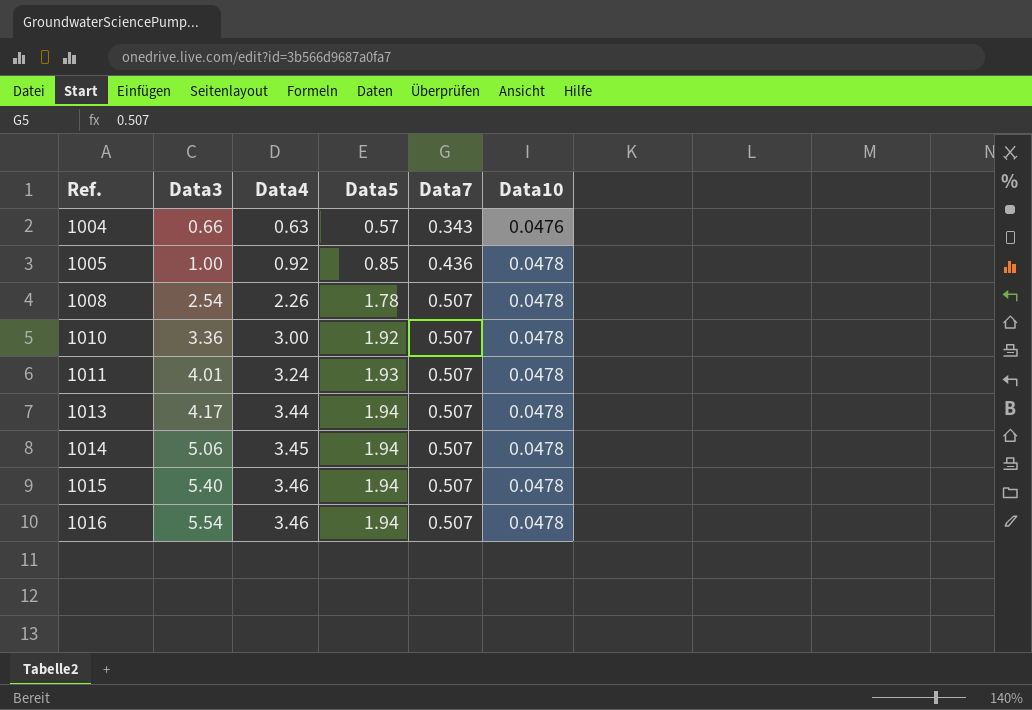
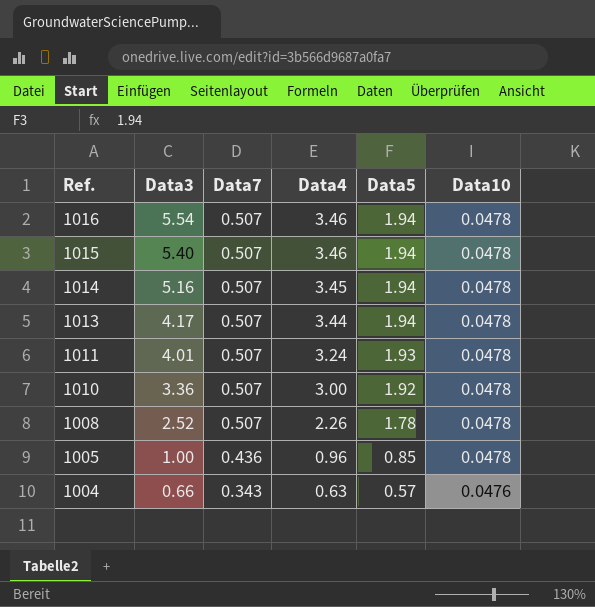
row order: Ref. ascending -> Ref. descending
column Data7 | position: 5 -> 3
1014 | Data3: 5.06 -> 5.16
1008 | Data3: 2.54 -> 2.52
1005 | Data4: 0.92 -> 0.96

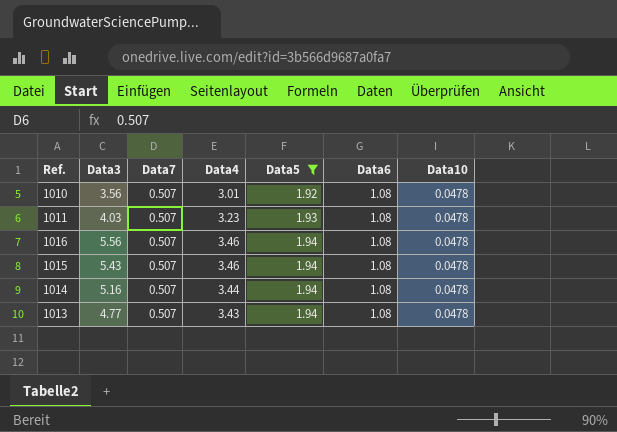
filter: none -> Data5 >= 1.92
row order: Ref. descending -> Data5 ascending
column Data6 | position: none -> 6
1010 | Data3: 3.36 -> 3.56
1010 | Data4: 3.00 -> 3.01
1011 | Data3: 4.01 -> 4.03
1011 | Data4: 3.24 -> 3.23
1016 | Data3: 5.54 -> 5.56
1015 | Data3: 5.40 -> 5.43
1014 | Data4: 3.45 -> 3.44
1013 | Data3: 4.17 -> 4.77
1013 | Data4: 3.44 -> 3.43

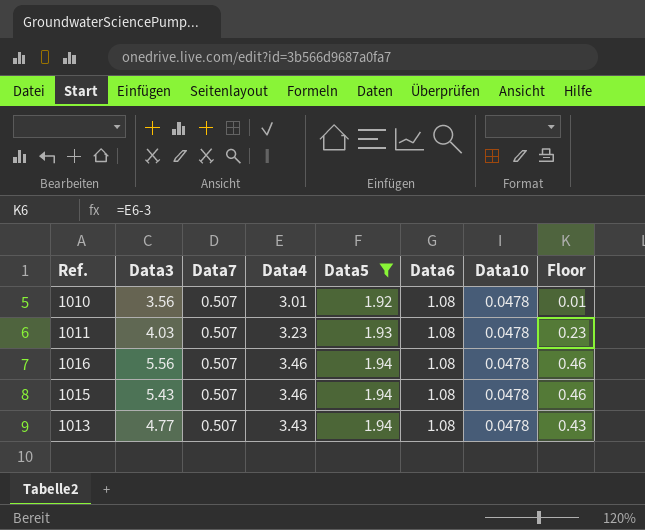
column Floor | formula: none -> [Data4] - 3
row 1014: 5.16 | 0.507 | 3.44 | 1.94 | 1.08 | 0.0478 -> none

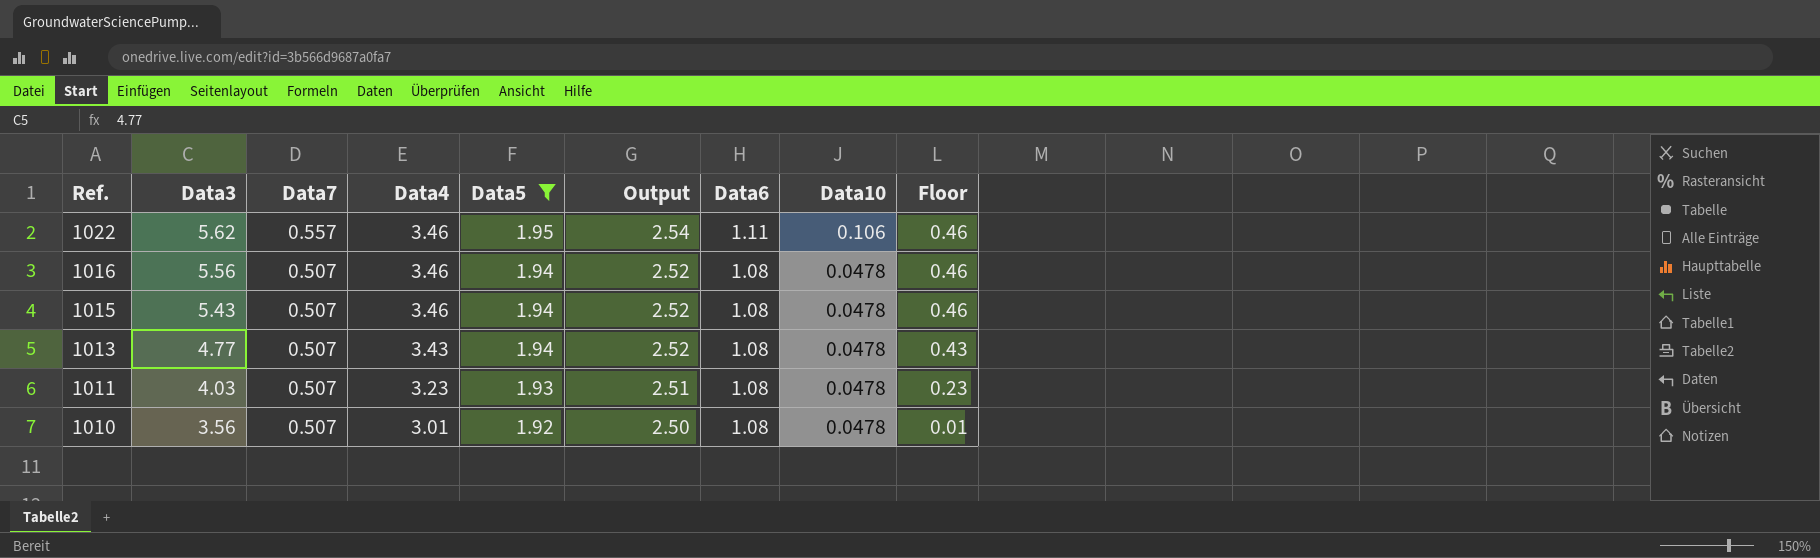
row order: Data5 ascending -> Ref. descending
column Output | formula: none -> [Data5] * 1.3
row 1022: none -> 5.62 | 0.557 | 3.46 | 1.95 | 2.54 | 1.11 | 0.106 | 0.46

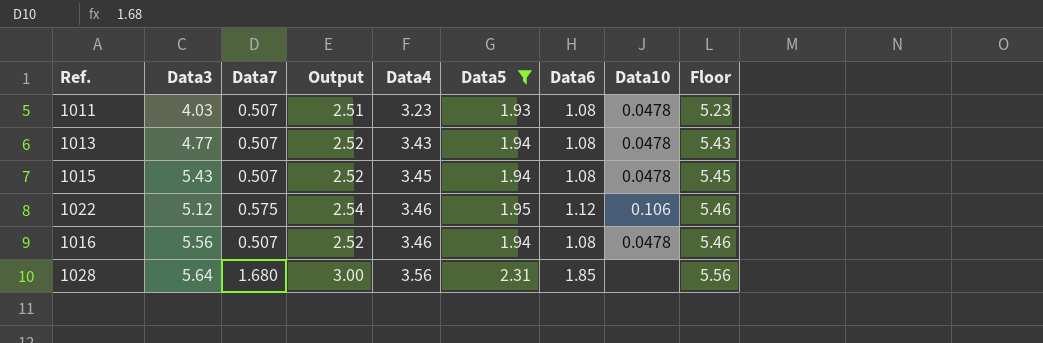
row order: Ref. descending -> Data4 ascending
column Output | position: 6 -> 4
column Floor | formula: [Data4] - 3 -> [Data4] + 2
row 1010: 3.56 | 0.507 | 3.01 | 1.92 | 2.50 | 1.08 | 0.0478 | 0.01 -> none
1015 | Data4: 3.46 -> 3.45
1022 | Data3: 5.62 -> 5.12
1022 | Data7: 0.557 -> 0.575
1022 | Data6: 1.11 -> 1.12
row 1028: none -> 5.64 | 1.680 | 3.00 | 3.56 | 2.31 | 1.85 | none | 5.56

